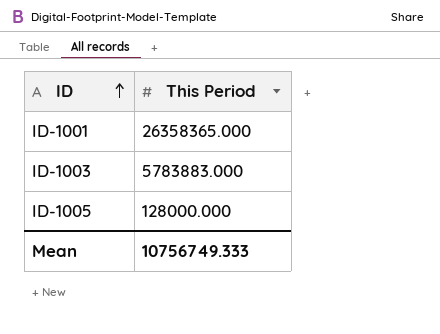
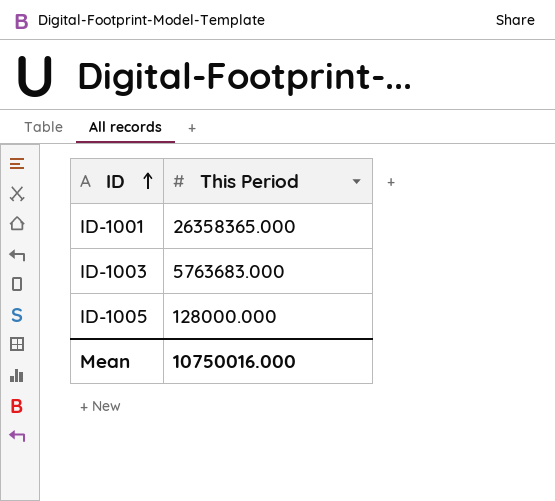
ID-1003 | This Period: 5783883.000 -> 5763683.000
Mean | This Period: 10756749.333 -> 10750016.000

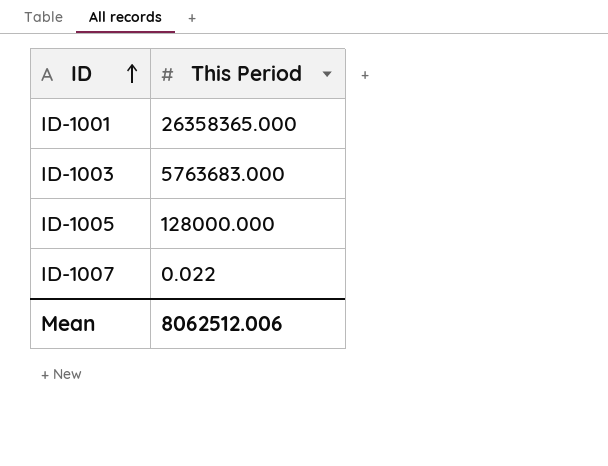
row ID-1007: none -> 0.022
Mean | This Period: 10750016.000 -> 8062512.006

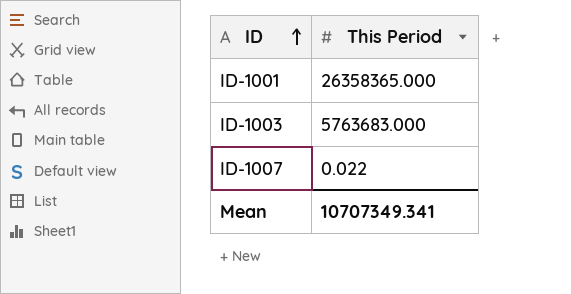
row ID-1005: 128000.000 -> none
Mean | This Period: 8062512.006 -> 10707349.341

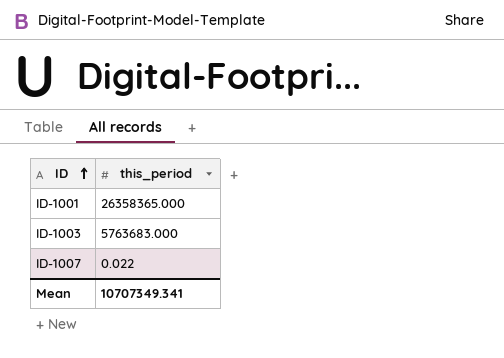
column name: This Period -> this_period

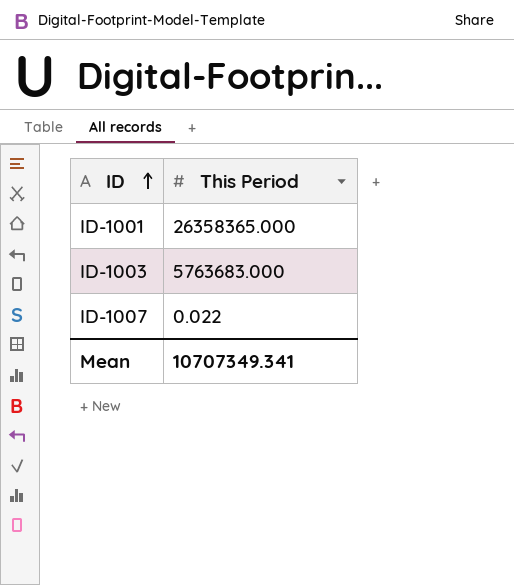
column name: this_period -> This Period

